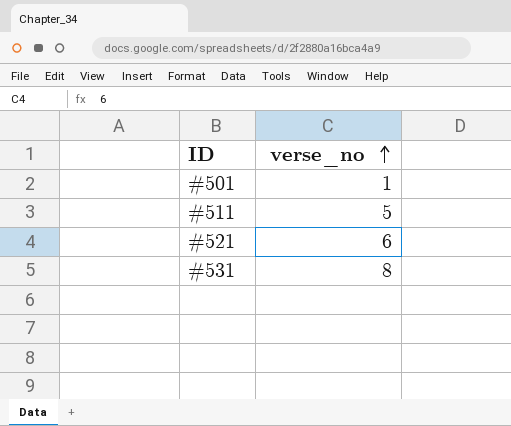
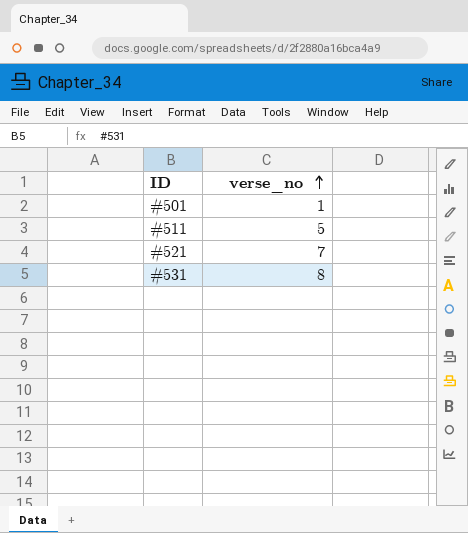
#521 | verse_no: 6 -> 7

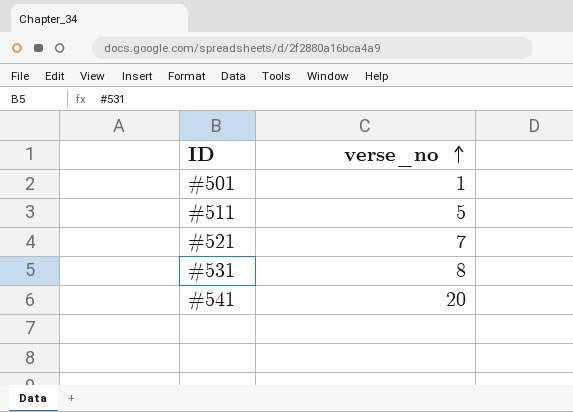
row #541: none -> 20

